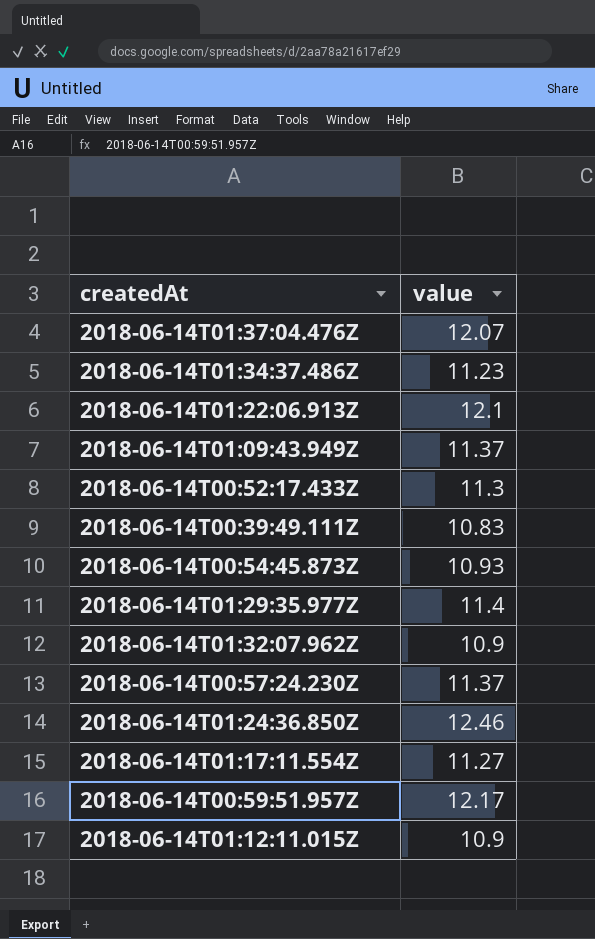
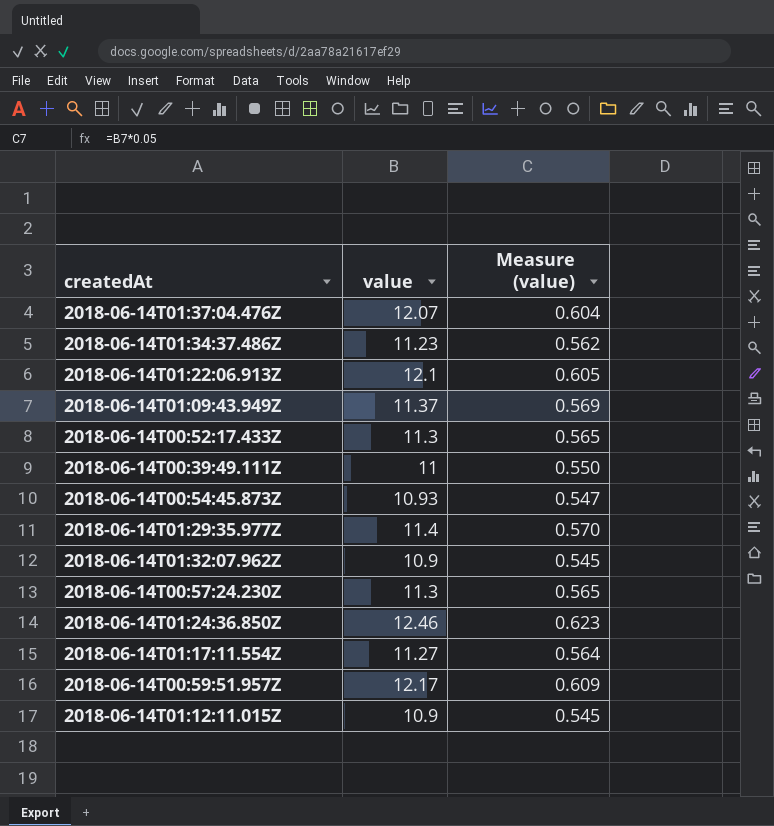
column Measure (value) | formula: none -> [value] * 0.05
2018-06-14T00:39:49.111Z | value: 10.83 -> 11
2018-06-14T00:57:24.230Z | value: 11.37 -> 11.3

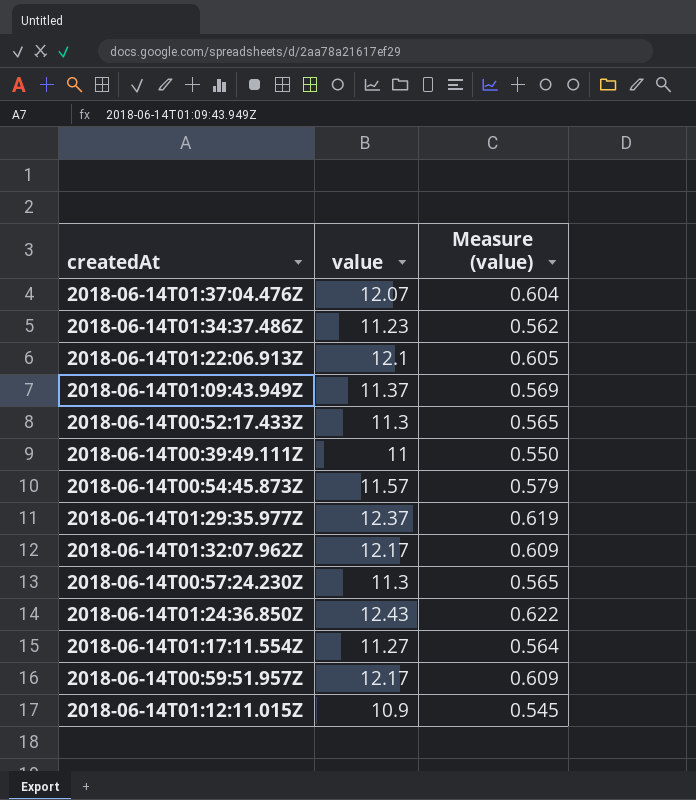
2018-06-14T00:54:45.873Z | value: 10.93 -> 11.57
2018-06-14T00:54:45.873Z | Measure (value): 0.547 -> 0.579
2018-06-14T01:29:35.977Z | value: 11.4 -> 12.37
2018-06-14T01:29:35.977Z | Measure (value): 0.570 -> 0.619
2018-06-14T01:32:07.962Z | value: 10.9 -> 12.17
2018-06-14T01:32:07.962Z | Measure (value): 0.545 -> 0.609
2018-06-14T01:24:36.850Z | value: 12.46 -> 12.43
2018-06-14T01:24:36.850Z | Measure (value): 0.623 -> 0.622

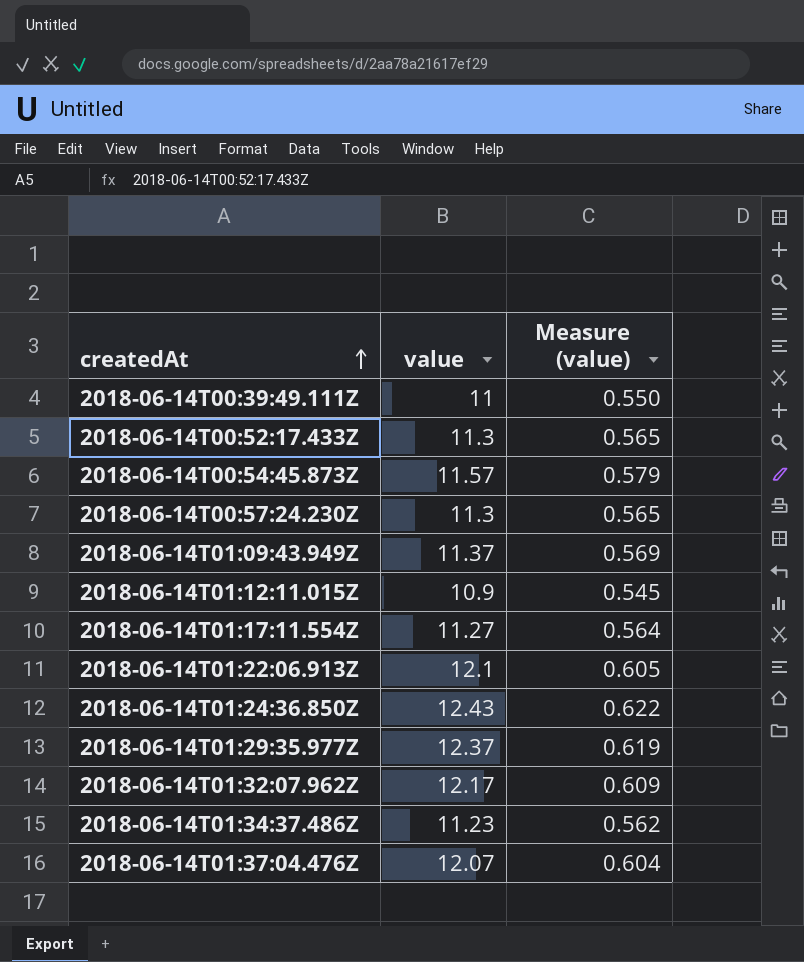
row order: none -> createdAt ascending
row 2018-06-14T00:59:51.957Z: 12.17 | 0.609 -> none

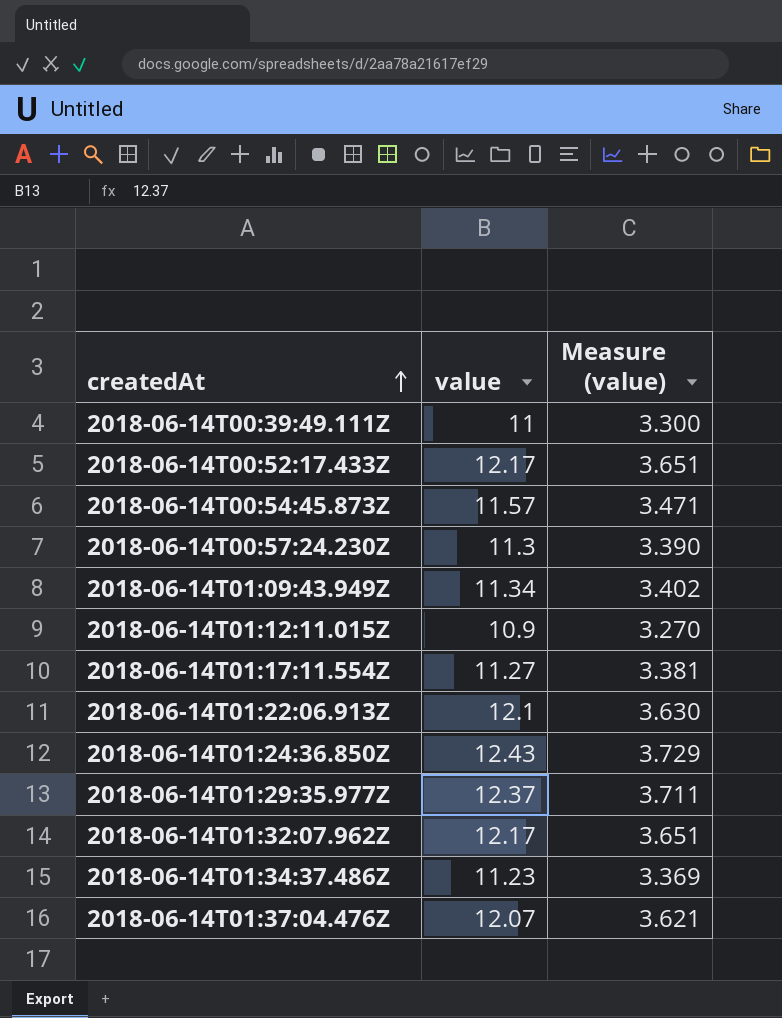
column Measure (value) | formula: [value] * 0.05 -> [value] * 0.3
2018-06-14T00:52:17.433Z | value: 11.3 -> 12.17
2018-06-14T01:09:43.949Z | value: 11.37 -> 11.34

